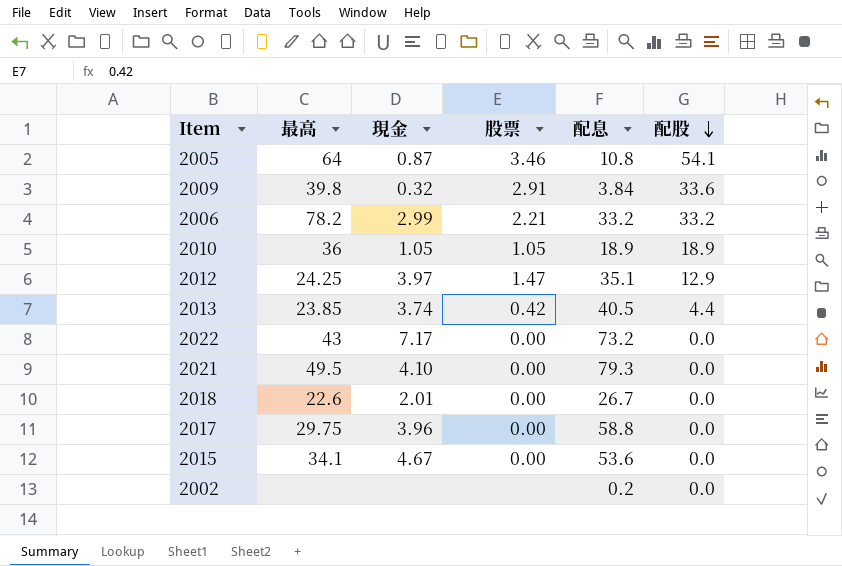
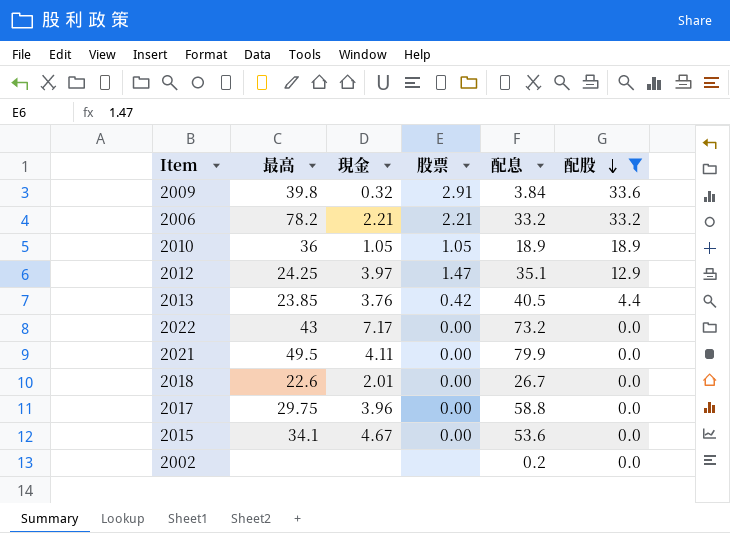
filter: none -> 配股 != 54.1
2006 | 現金: 2.99 -> 2.21
2013 | 現金: 3.74 -> 3.76
2021 | 現金: 4.10 -> 4.11
2021 | 配息: 79.3 -> 79.9

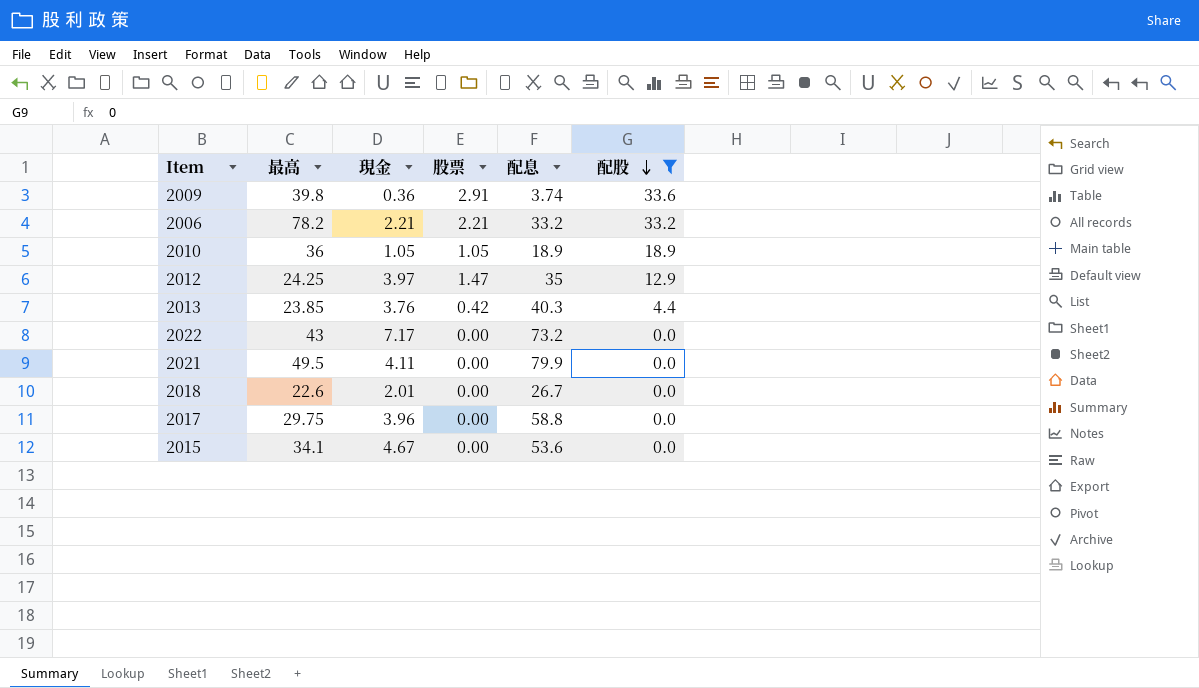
row 2002: none | none | none | 0.2 | 0.0 -> none
2009 | 現金: 0.32 -> 0.36
2009 | 配息: 3.84 -> 3.74
2012 | 配息: 35.1 -> 35
2013 | 配息: 40.5 -> 40.3

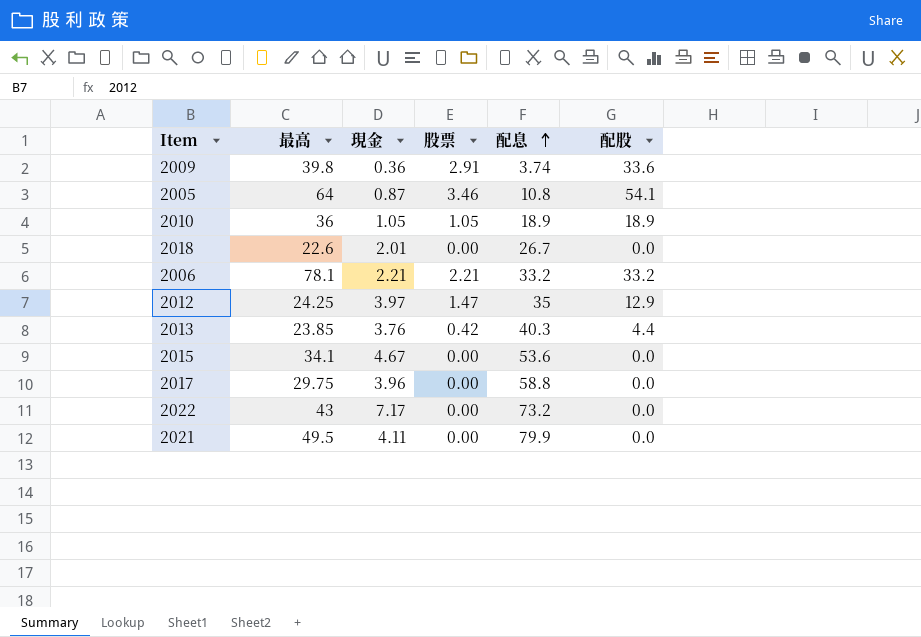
filter: 配股 != 54.1 -> none
row order: 配股 descending -> 配息 ascending
2006 | 最高: 78.2 -> 78.1

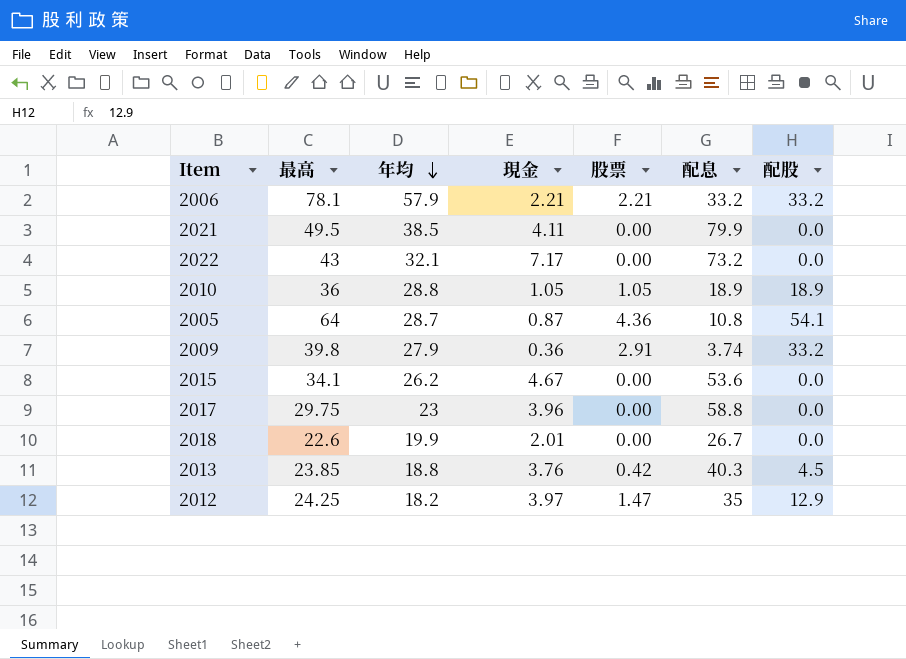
row order: 配息 ascending -> 年均 descending
column 年均 | position: none -> 3
2005 | 股票: 3.46 -> 4.36
2009 | 配股: 33.6 -> 33.2
2013 | 配股: 4.4 -> 4.5

